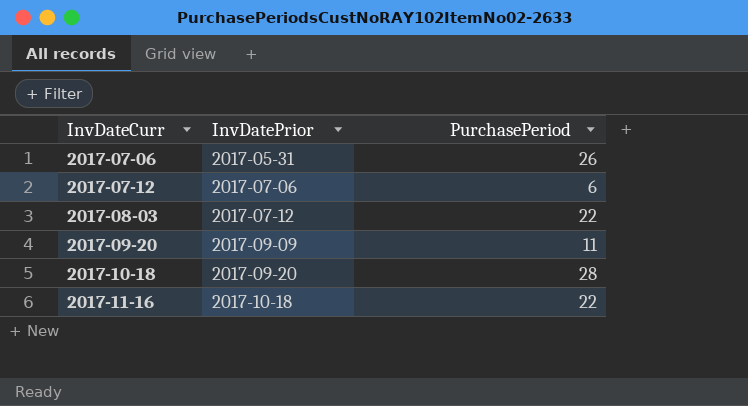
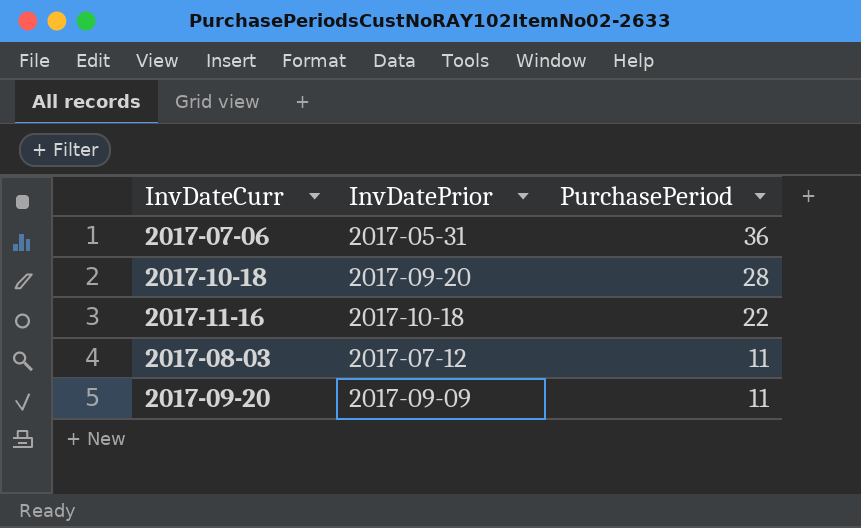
row order: InvDateCurr ascending -> PurchasePeriod descending
row 2017-07-12: 2017-07-06 | 6 -> none
2017-07-06 | PurchasePeriod: 26 -> 36
2017-08-03 | PurchasePeriod: 22 -> 11

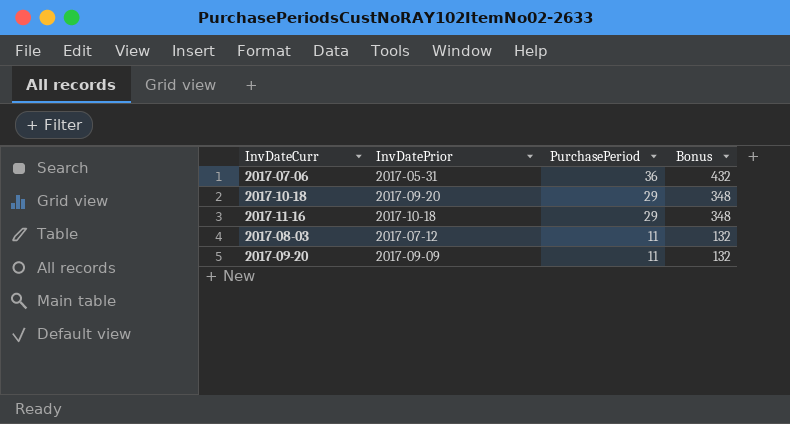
column Bonus | formula: none -> [PurchasePeriod] * 12
2017-10-18 | PurchasePeriod: 28 -> 29
2017-11-16 | PurchasePeriod: 22 -> 29

